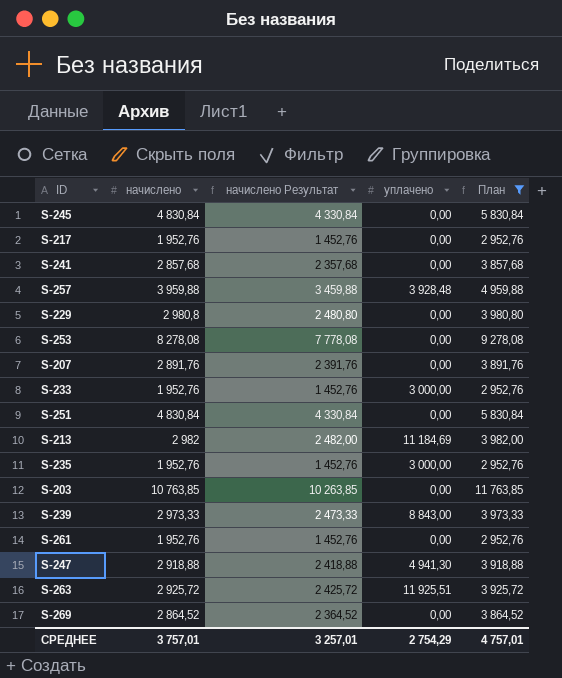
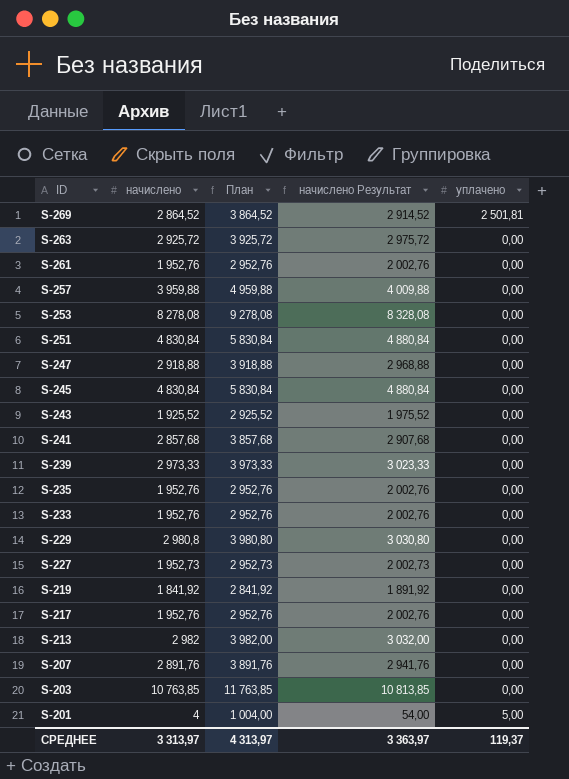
filter: План >= 2 952,76 -> none
row order: none -> ID descending
column План | position: 5 -> 3
column начислено Результат | formula: [начислено] - 500 -> [начислено] + 50
S-269 | уплачено: 0,00 -> 2 501,81
S-263 | уплачено: 11 925,51 -> 0,00
S-257 | уплачено: 3 928,48 -> 0,00
S-247 | уплачено: 4 941,30 -> 0,00
S-239 | уплачено: 8 843,00 -> 0,00
S-235 | уплачено: 3 000,00 -> 0,00
S-233 | уплачено: 3 000,00 -> 0,00
S-213 | уплачено: 11 184,69 -> 0,00
СРЕДНЕЕ | начислено: 3 757,01 -> 3 313,97
СРЕДНЕЕ | План: 4 757,01 -> 4 313,97
СРЕДНЕЕ | начислено Результат: 3 257,01 -> 3 363,97
СРЕДНЕЕ | уплачено: 2 754,29 -> 119,37

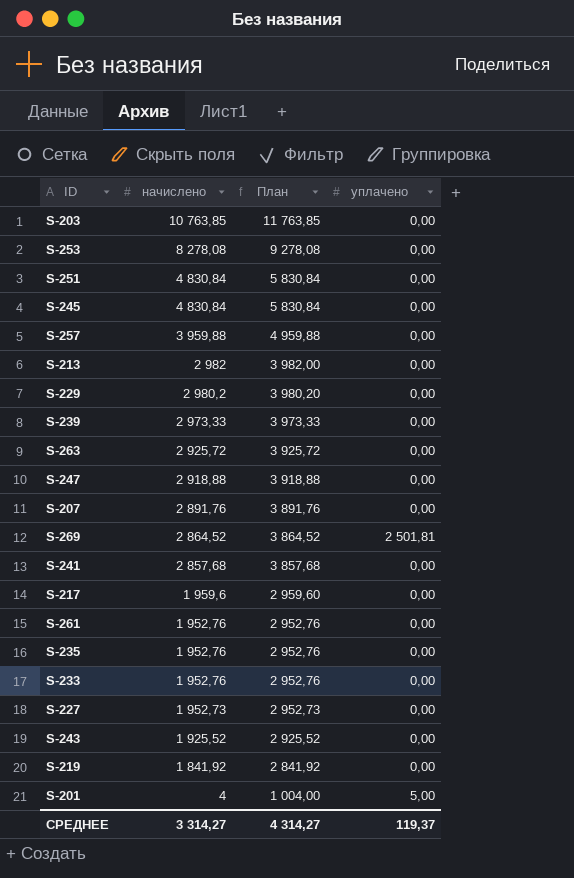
row order: ID descending -> начислено descending
column начислено Результат | formula: [начислено] + 50 -> none
S-229 | начислено: 2 980,8 -> 2 980,2
S-229 | План: 3 980,80 -> 3 980,20
S-217 | начислено: 1 952,76 -> 1 959,6
S-217 | План: 2 952,76 -> 2 959,60
СРЕДНЕЕ | начислено: 3 313,97 -> 3 314,27
СРЕДНЕЕ | План: 4 313,97 -> 4 314,27

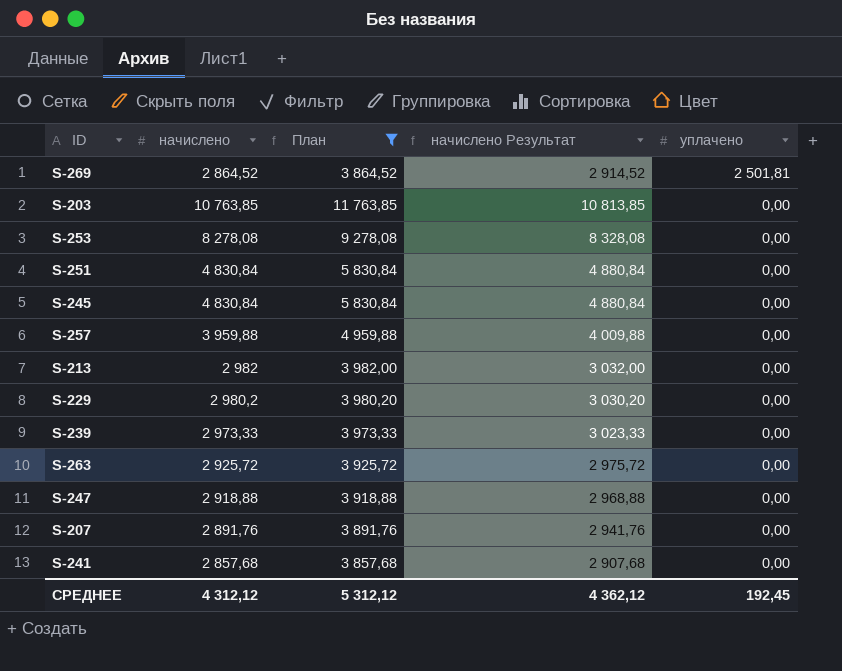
filter: none -> План >= 3 857,68
row order: начислено descending -> уплачено descending
column начислено Результат | formula: none -> [начислено] + 50
СРЕДНЕЕ | начислено: 3 314,27 -> 4 312,12
СРЕДНЕЕ | План: 4 314,27 -> 5 312,12
СРЕДНЕЕ | уплачено: 119,37 -> 192,45

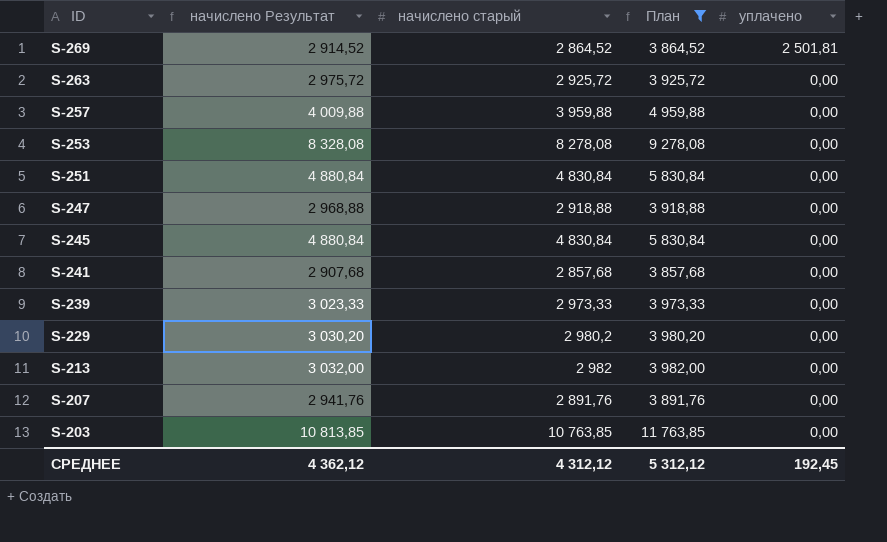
row order: уплачено descending -> ID descending
column начислено Результат | position: 4 -> 2
column name: начислено -> начислено старый

